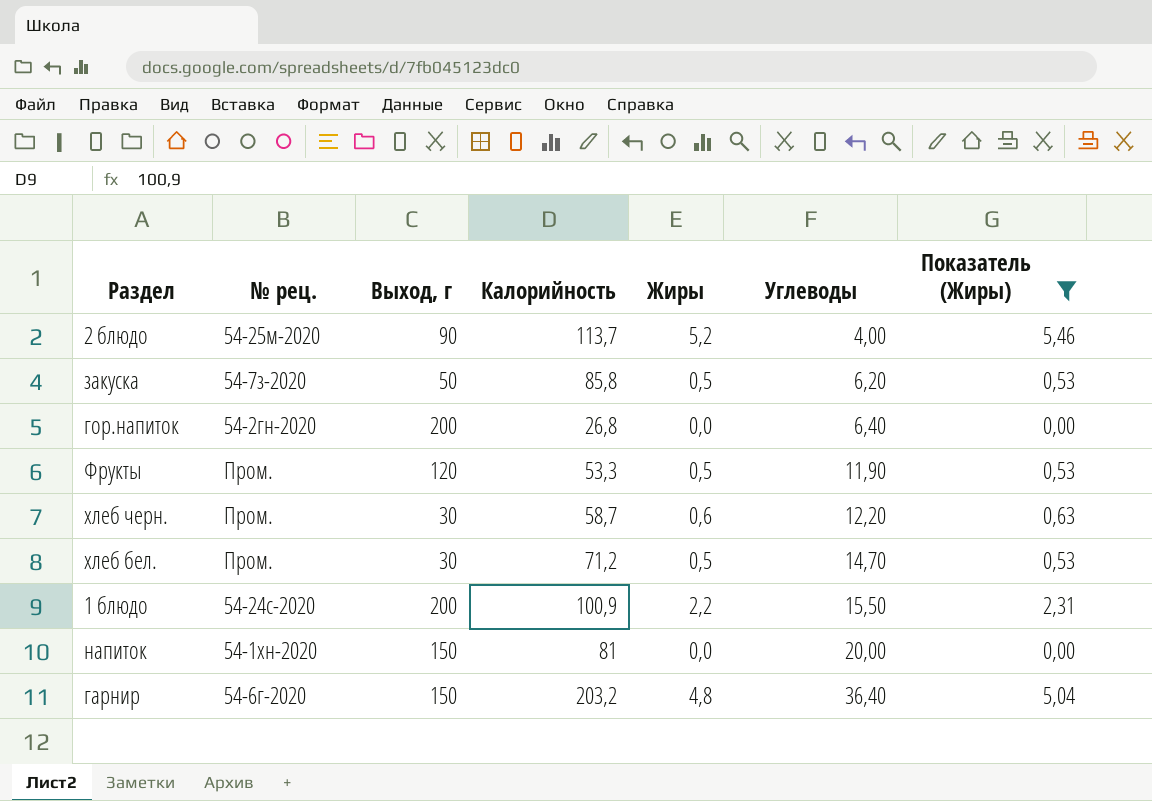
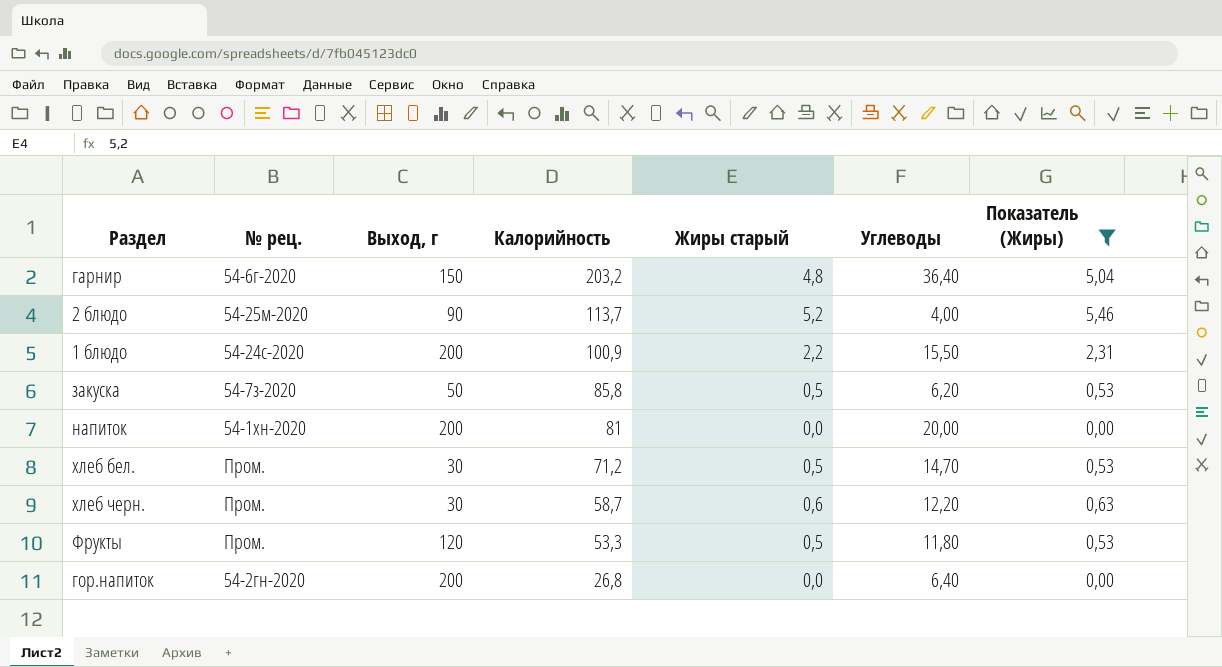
row order: Углеводы ascending -> Калорийность descending
column name: Жиры -> Жиры старый
напиток | Выход, г: 150 -> 200
Фрукты | Углеводы: 11,90 -> 11,80

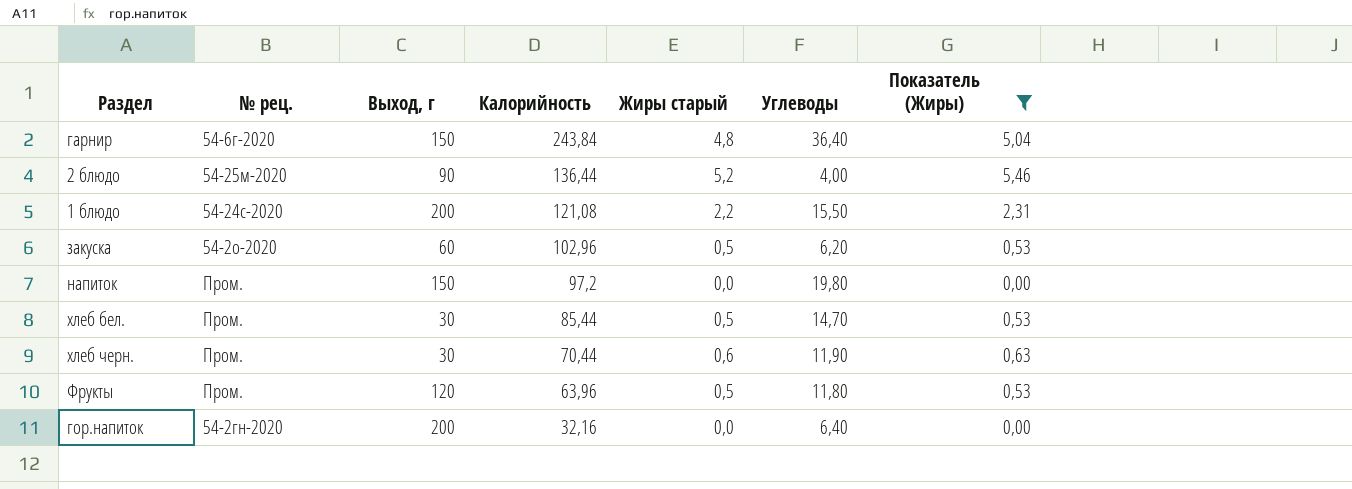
гарнир | Калорийность: 203,2 -> 243,84
2 блюдо | Калорийность: 113,7 -> 136,44
1 блюдо | Калорийность: 100,9 -> 121,08
закуска | № рец.: 54-7з-2020 -> 54-2о-2020
закуска | Выход, г: 50 -> 60
закуска | Калорийность: 85,8 -> 102,96
напиток | № рец.: 54-1хн-2020 -> Пром.
напиток | Выход, г: 200 -> 150
напиток | Калорийность: 81 -> 97,2
напиток | Углеводы: 20,00 -> 19,80
хлеб бел. | Калорийность: 71,2 -> 85,44
хлеб черн. | Калорийность: 58,7 -> 70,44
хлеб черн. | Углеводы: 12,20 -> 11,90
Фрукты | Калорийность: 53,3 -> 63,96
гор.напиток | Калорийность: 26,8 -> 32,16

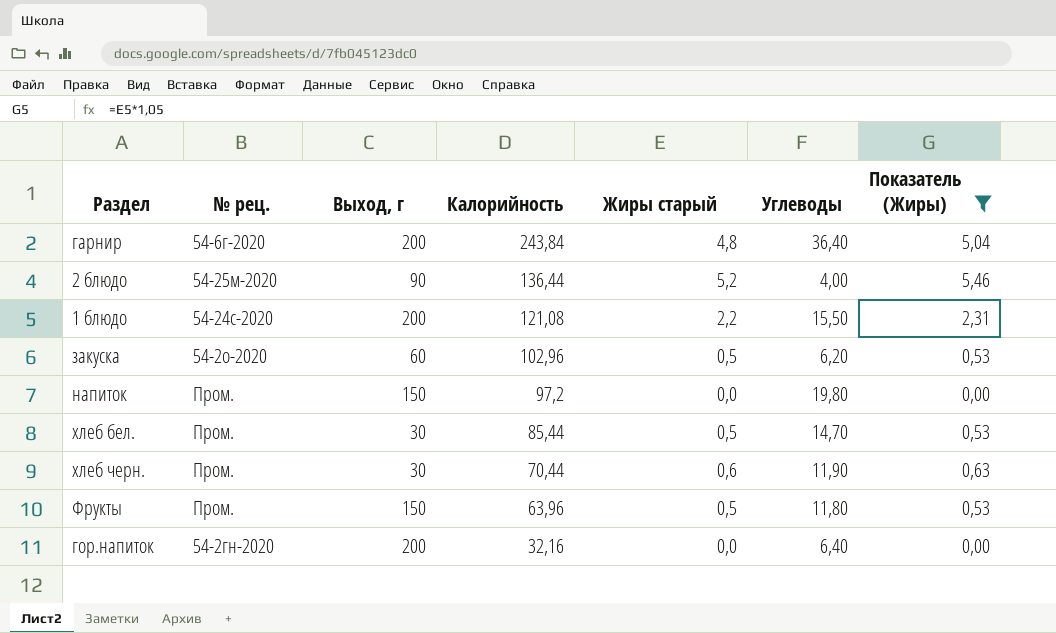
гарнир | Выход, г: 150 -> 200
Фрукты | Выход, г: 120 -> 150

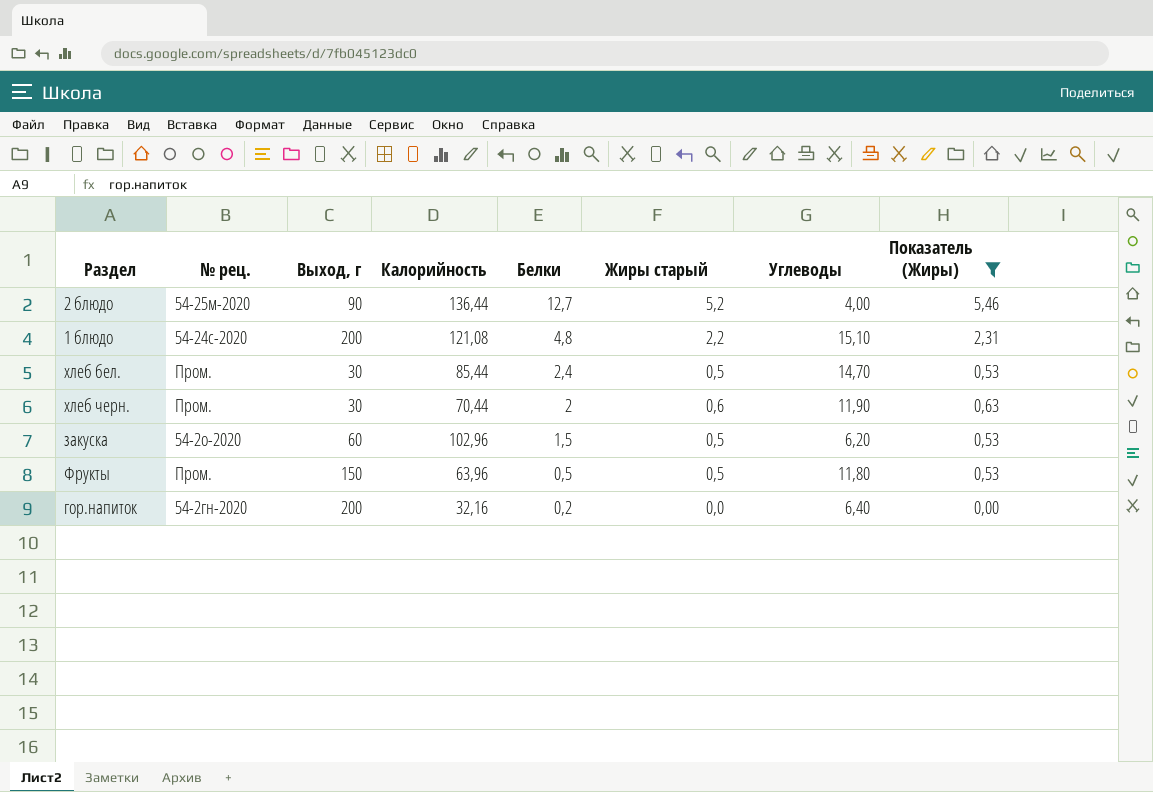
row order: Калорийность descending -> Белки descending
column Белки | position: none -> 5
row гарнир: 54-6г-2020 | 200 | 243,84 | 4,8 | 36,40 | 5,04 -> none
row напиток: Пром. | 150 | 97,2 | 0,0 | 19,80 | 0,00 -> none
1 блюдо | Углеводы: 15,50 -> 15,10

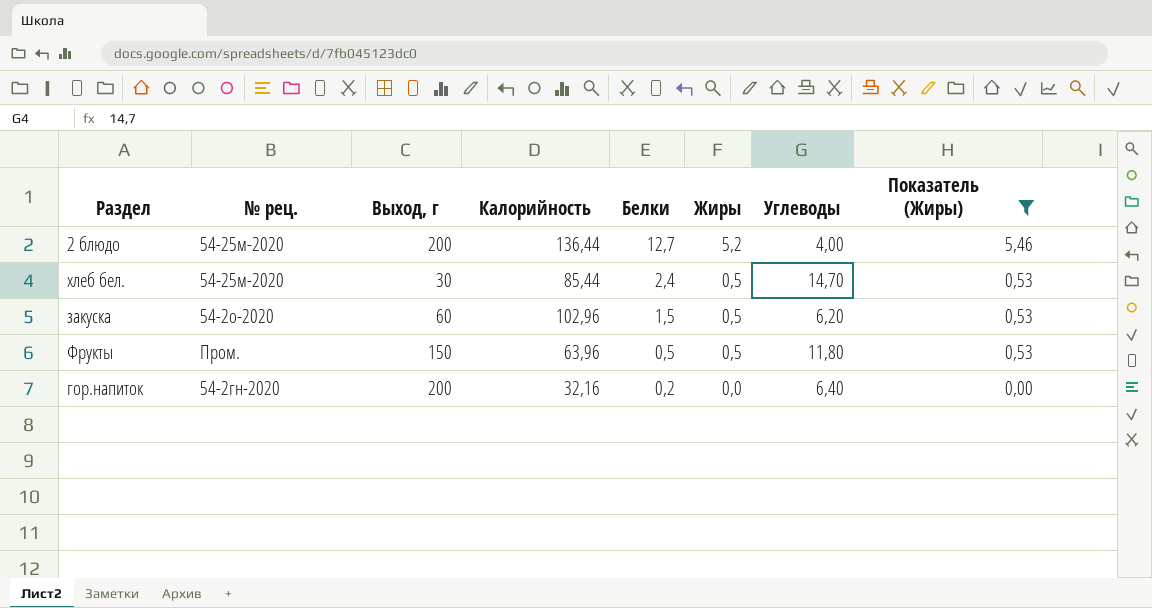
column name: Жиры старый -> Жиры
row 1 блюдо: 54-24с-2020 | 200 | 121,08 | 4,8 | 2,2 | 15,10 | 2,31 -> none
row хлеб черн.: Пром. | 30 | 70,44 | 2 | 0,6 | 11,90 | 0,63 -> none
2 блюдо | Выход, г: 90 -> 200
хлеб бел. | № рец.: Пром. -> 54-25м-2020

